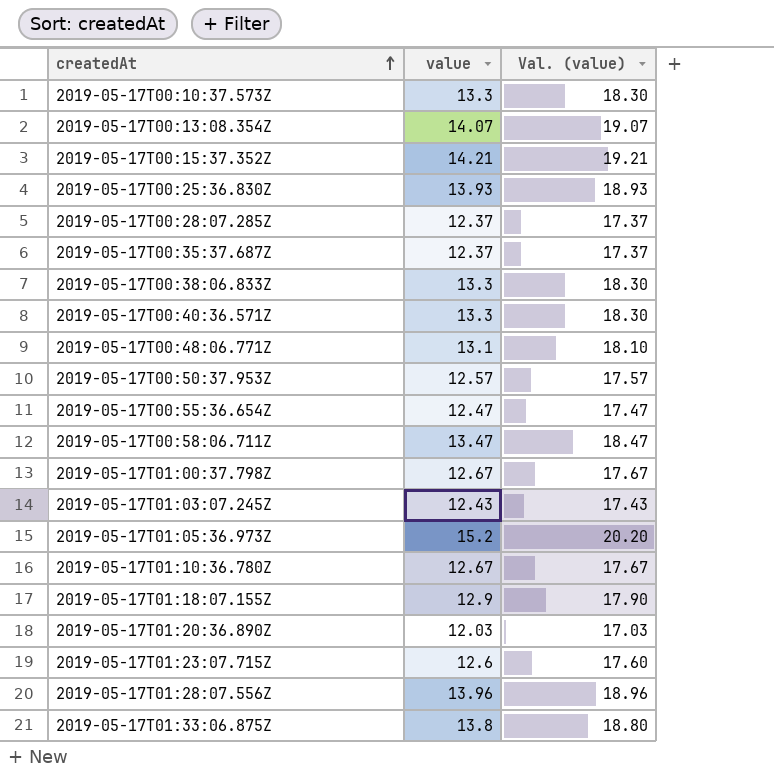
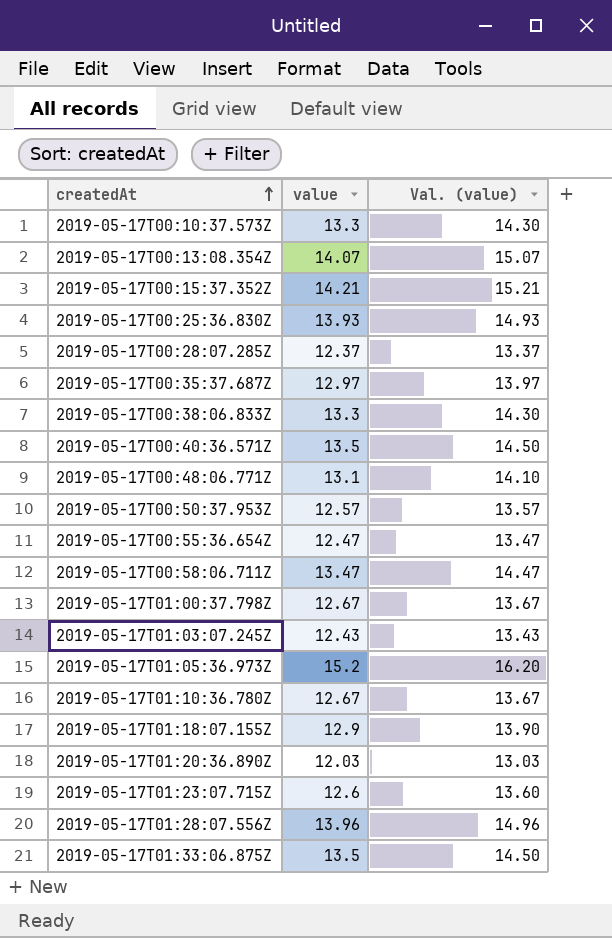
column Val. (value) | formula: [value] + 5 -> [value] + 1
2019-05-17T00:35:37.687Z | value: 12.37 -> 12.97
2019-05-17T00:40:36.571Z | value: 13.3 -> 13.5
2019-05-17T01:33:06.875Z | value: 13.8 -> 13.5

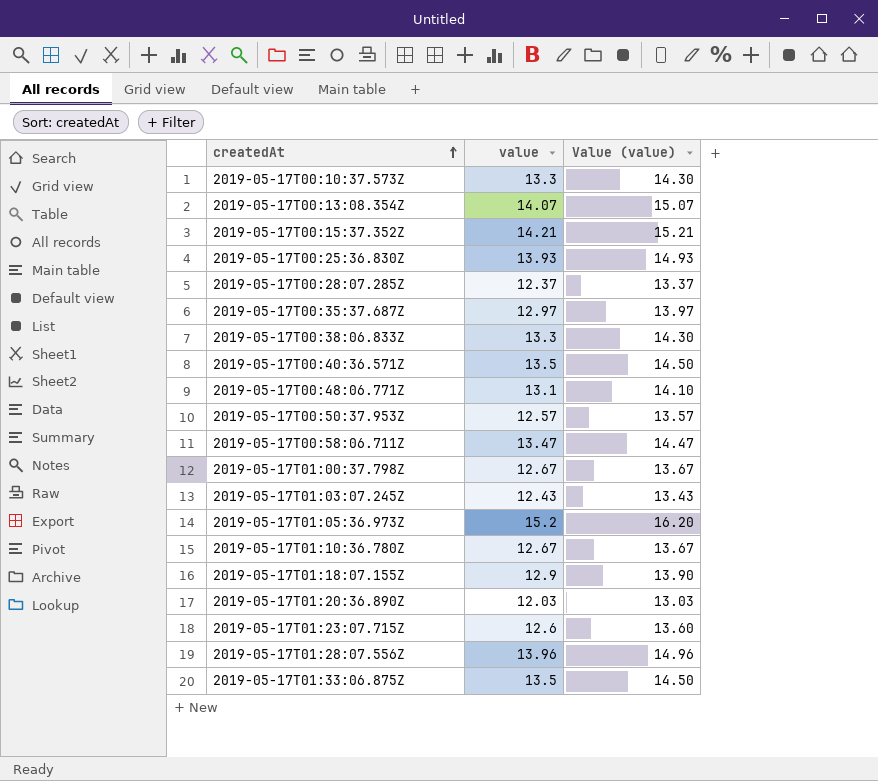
column name: Val. (value) -> Value (value)
row 2019-05-17T00:55:36.654Z: 12.47 | 13.47 -> none

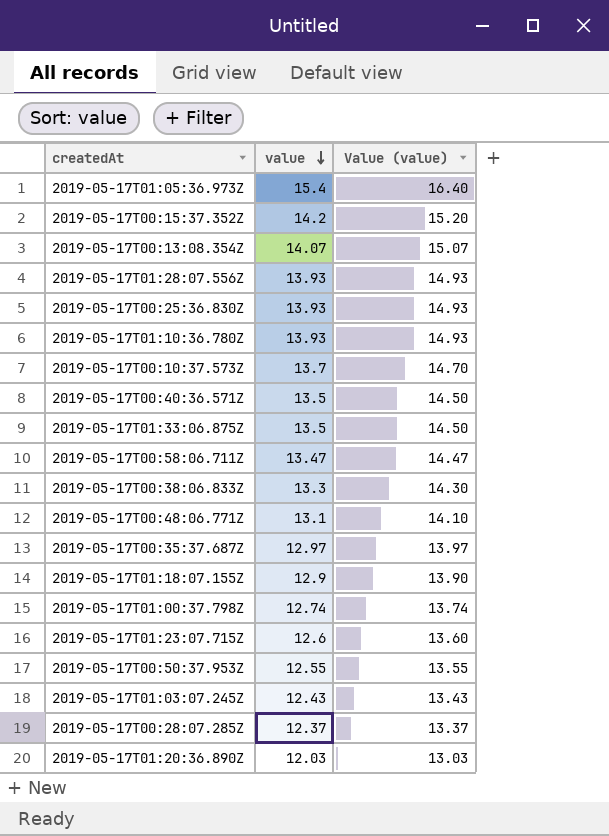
row order: createdAt ascending -> value descending
2019-05-17T01:05:36.973Z | value: 15.2 -> 15.4
2019-05-17T01:05:36.973Z | Value (value): 16.20 -> 16.40
2019-05-17T00:15:37.352Z | value: 14.21 -> 14.2
2019-05-17T00:15:37.352Z | Value (value): 15.21 -> 15.20
2019-05-17T01:28:07.556Z | value: 13.96 -> 13.93
2019-05-17T01:28:07.556Z | Value (value): 14.96 -> 14.93
2019-05-17T01:10:36.780Z | value: 12.67 -> 13.93
2019-05-17T01:10:36.780Z | Value (value): 13.67 -> 14.93
2019-05-17T00:10:37.573Z | value: 13.3 -> 13.7
2019-05-17T00:10:37.573Z | Value (value): 14.30 -> 14.70
2019-05-17T01:00:37.798Z | value: 12.67 -> 12.74
2019-05-17T01:00:37.798Z | Value (value): 13.67 -> 13.74
2019-05-17T00:50:37.953Z | value: 12.57 -> 12.55
2019-05-17T00:50:37.953Z | Value (value): 13.57 -> 13.55

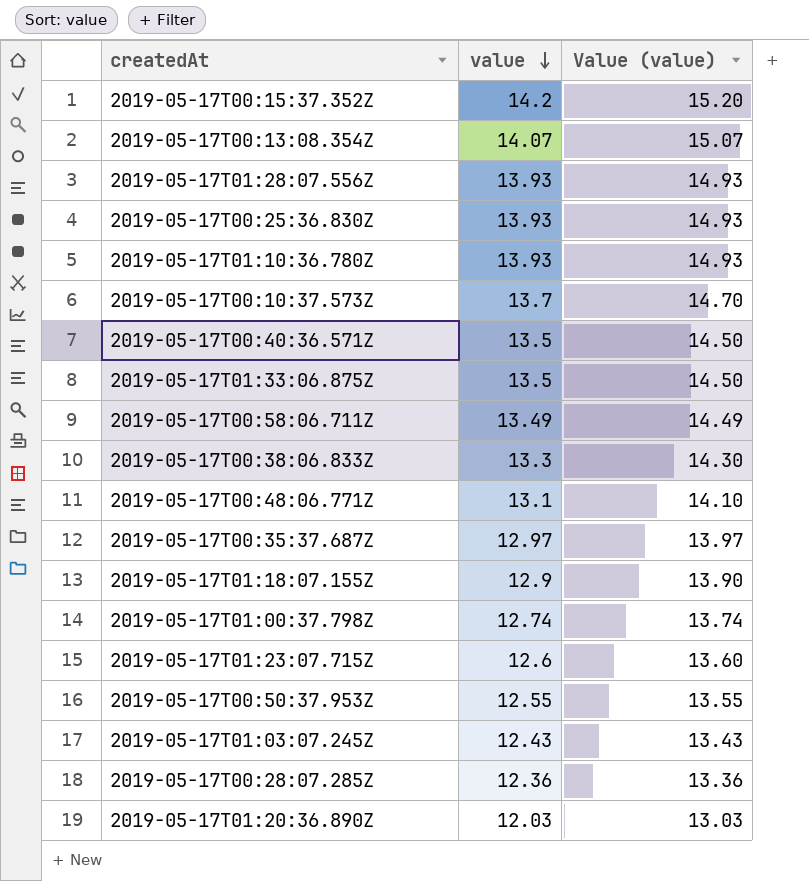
row 2019-05-17T01:05:36.973Z: 15.4 | 16.40 -> none
2019-05-17T00:58:06.711Z | value: 13.47 -> 13.49
2019-05-17T00:58:06.711Z | Value (value): 14.47 -> 14.49
2019-05-17T00:28:07.285Z | value: 12.37 -> 12.36
2019-05-17T00:28:07.285Z | Value (value): 13.37 -> 13.36

